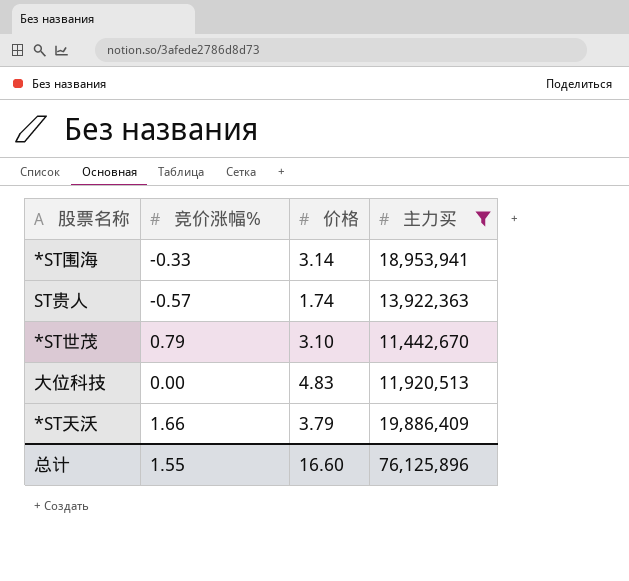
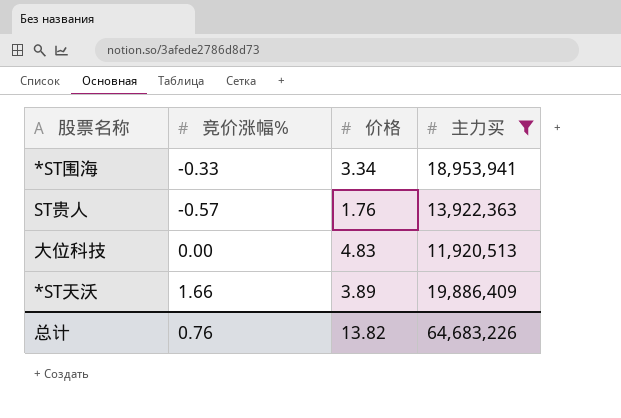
row *ST世茂: 0.79 | 3.10 | 11,442,670 -> none
*ST围海 | 价格: 3.14 -> 3.34
ST贵人 | 价格: 1.74 -> 1.76
*ST天沃 | 价格: 3.79 -> 3.89
总计 | 竞价涨幅%: 1.55 -> 0.76
总计 | 价格: 16.60 -> 13.82
总计 | 主力买: 76,125,896 -> 64,683,226

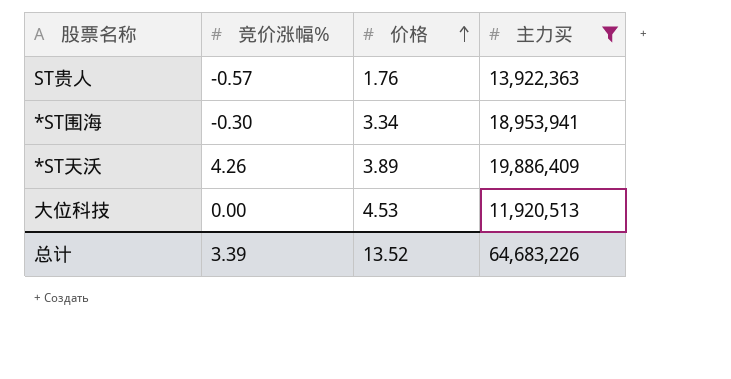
row order: none -> 价格 ascending
*ST围海 | 竞价涨幅%: -0.33 -> -0.30
*ST天沃 | 竞价涨幅%: 1.66 -> 4.26
大位科技 | 价格: 4.83 -> 4.53
总计 | 竞价涨幅%: 0.76 -> 3.39
总计 | 价格: 13.82 -> 13.52

